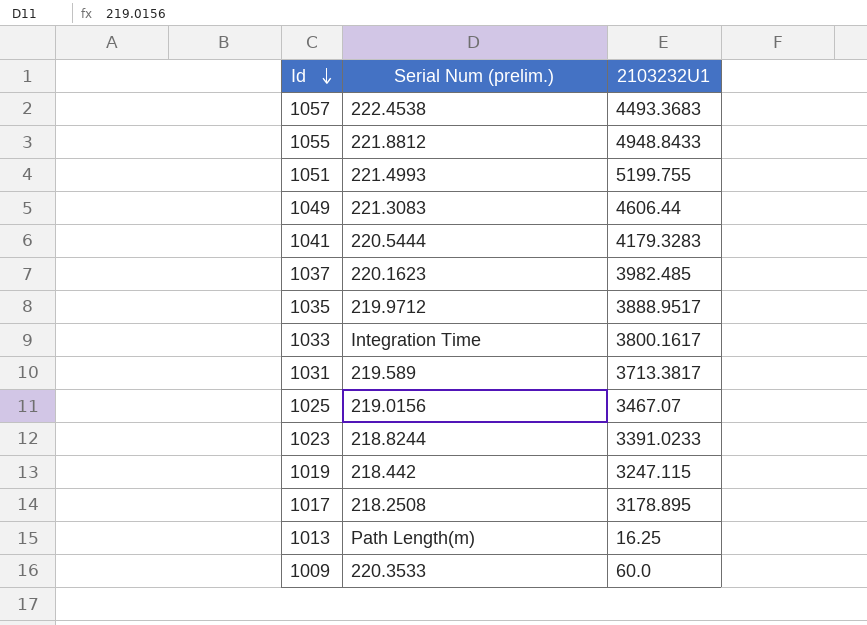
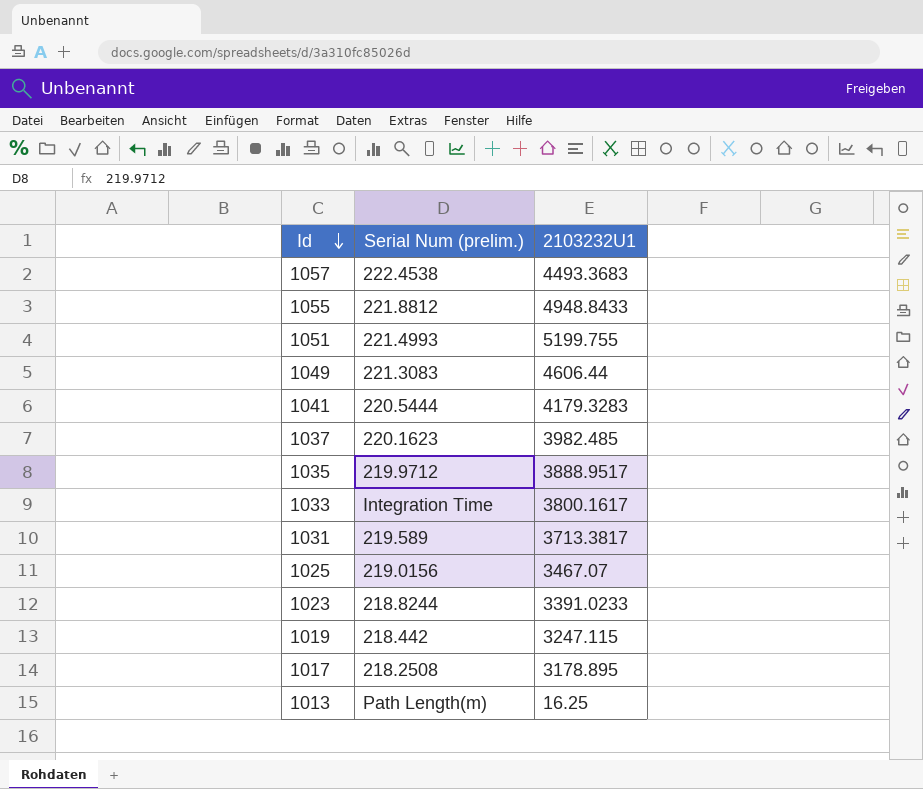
row 1009: 220.3533 | 60.0 -> none

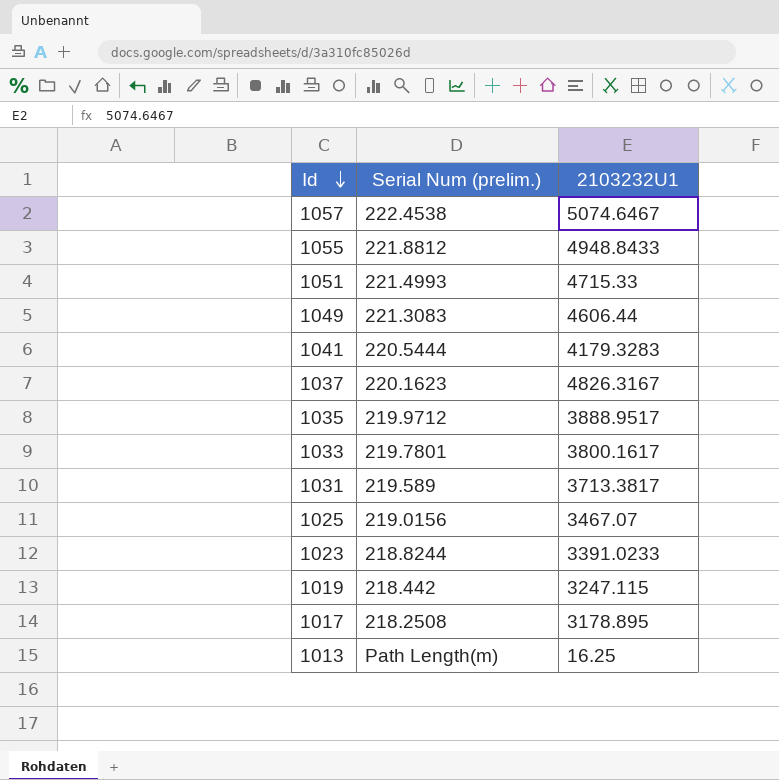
1057 | 2103232U1: 4493.3683 -> 5074.6467
1051 | 2103232U1: 5199.755 -> 4715.33
1037 | 2103232U1: 3982.485 -> 4826.3167
1033 | Serial Num (prelim.): Integration Time -> 219.7801

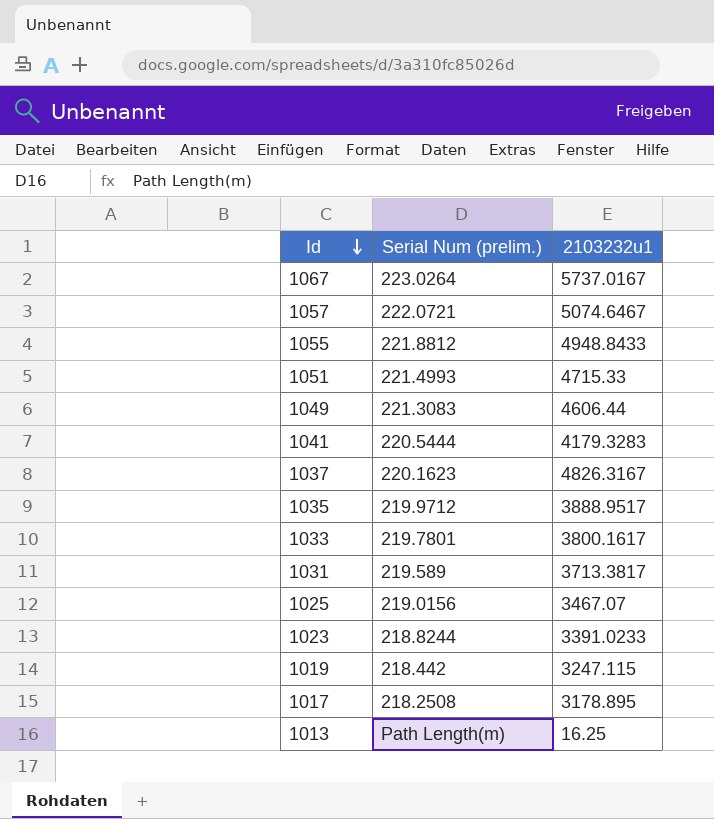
column name: 2103232U1 -> 2103232u1
row 1067: none -> 223.0264 | 5737.0167
1057 | Serial Num (prelim.): 222.4538 -> 222.0721

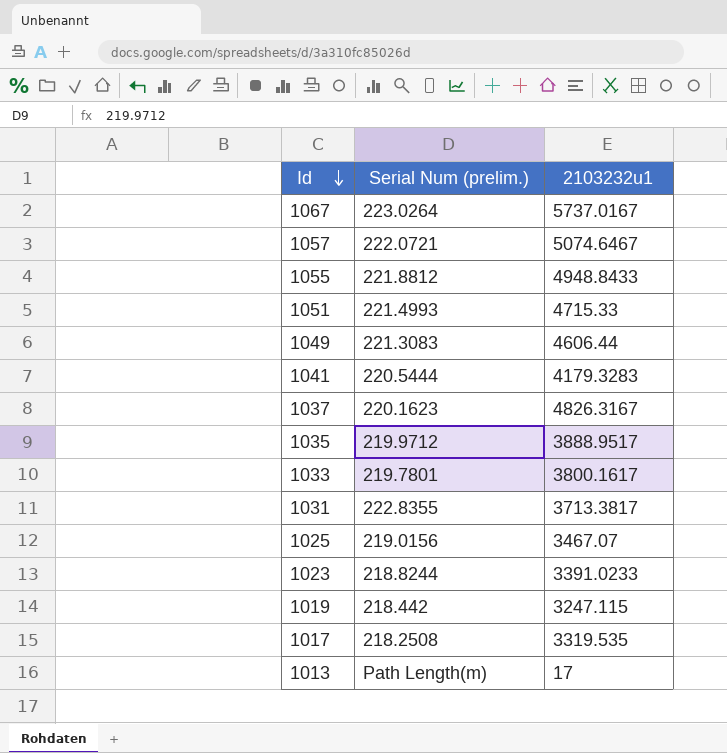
1031 | Serial Num (prelim.): 219.589 -> 222.8355
1017 | 2103232u1: 3178.895 -> 3319.535
1013 | 2103232u1: 16.25 -> 17

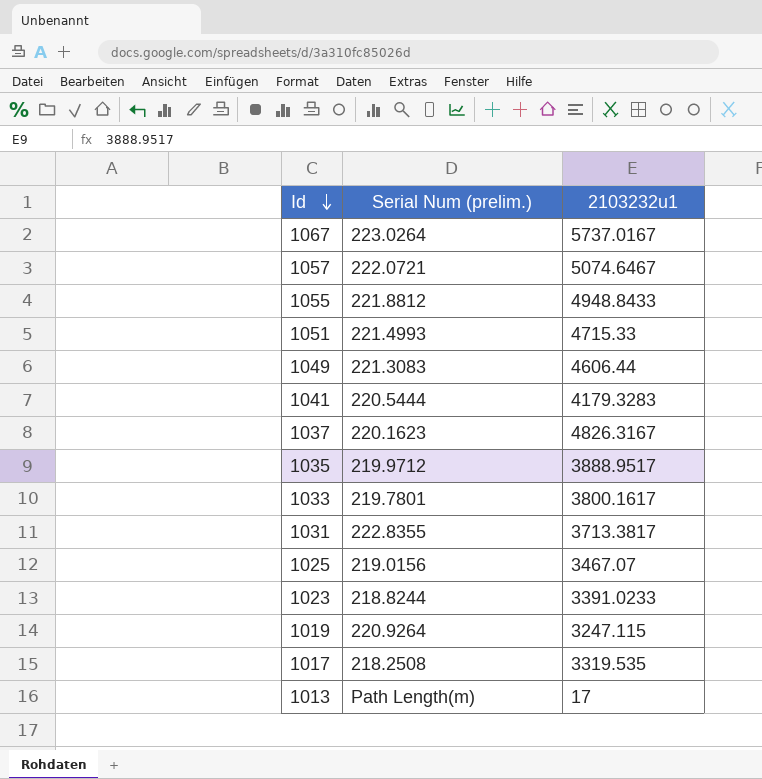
1019 | Serial Num (prelim.): 218.442 -> 220.9264

